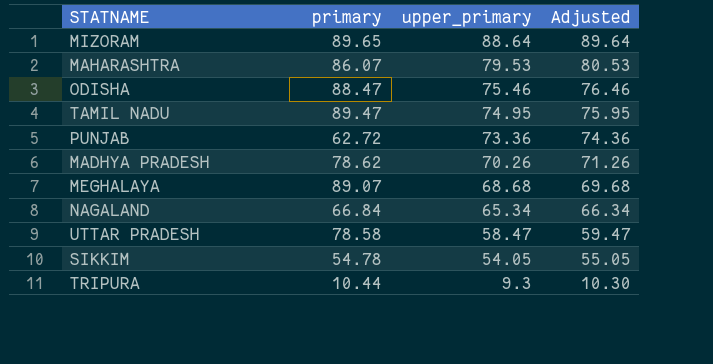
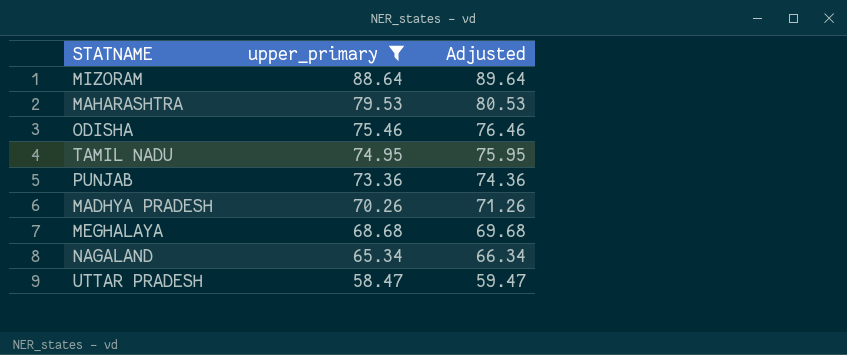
filter: none -> upper_primary >= 58.47
column primary | position: 2 -> none

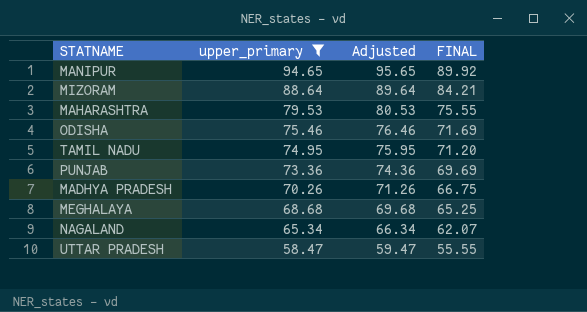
column FINAL | formula: none -> [upper_primary] * 0.95
row MANIPUR: none -> 94.65 | 95.65 | 89.92

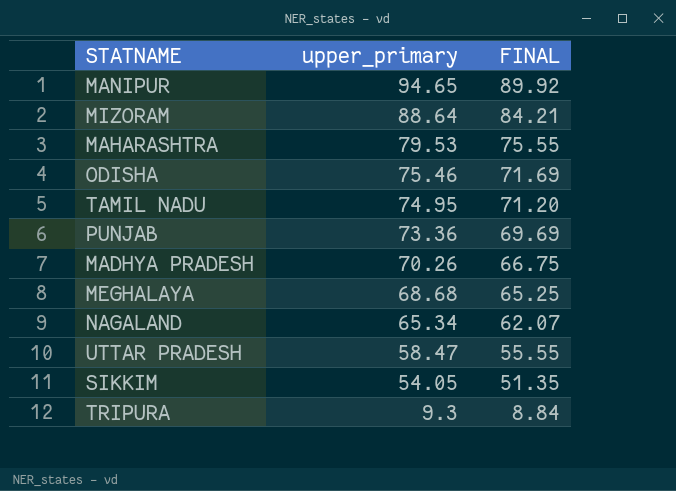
filter: upper_primary >= 58.47 -> none
column Adjusted | formula: [upper_primary] + 1 -> none

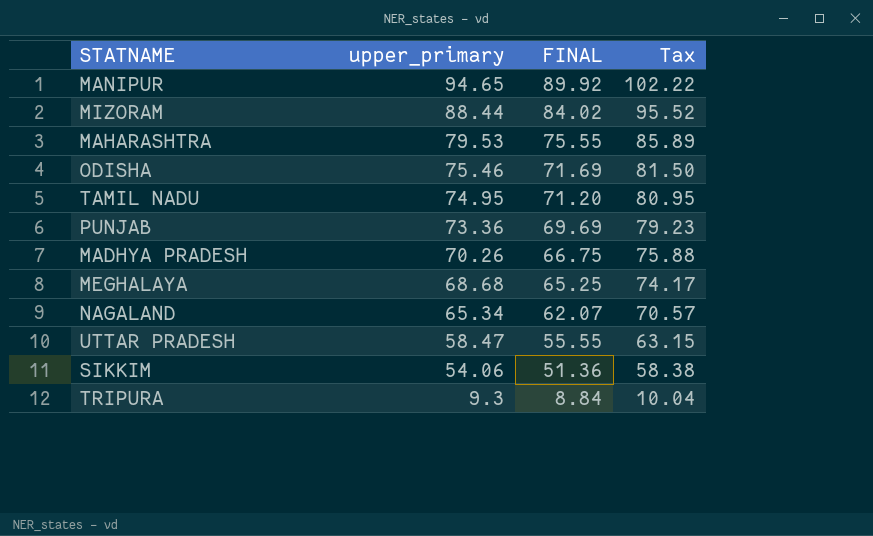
column Tax | formula: none -> [upper_primary] * 1.08
MIZORAM | upper_primary: 88.64 -> 88.44
MIZORAM | FINAL: 84.21 -> 84.02
SIKKIM | upper_primary: 54.05 -> 54.06
SIKKIM | FINAL: 51.35 -> 51.36

